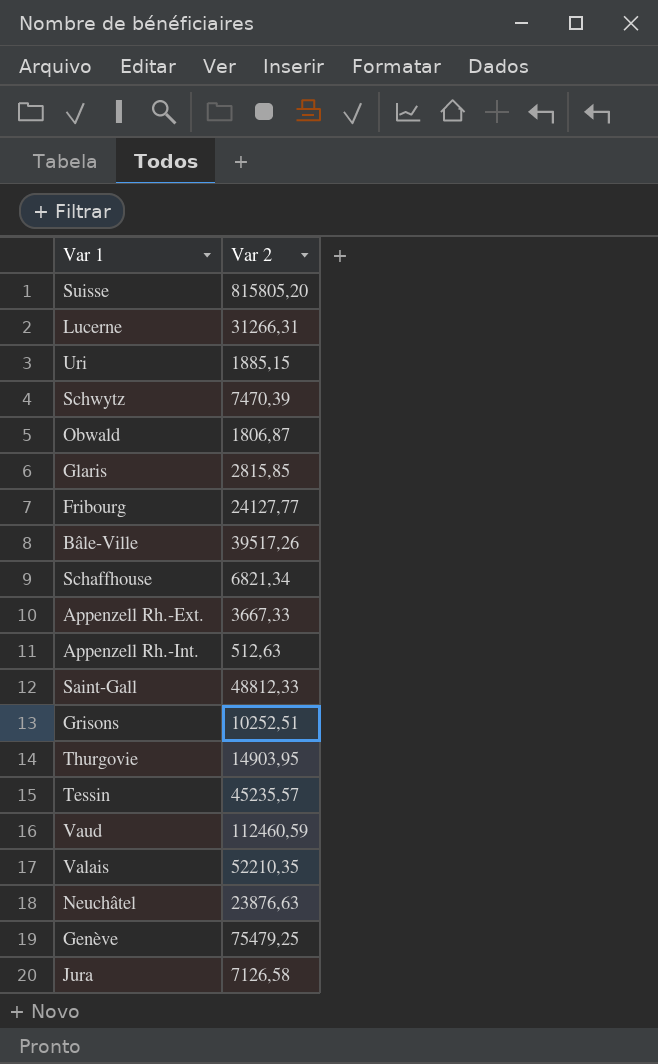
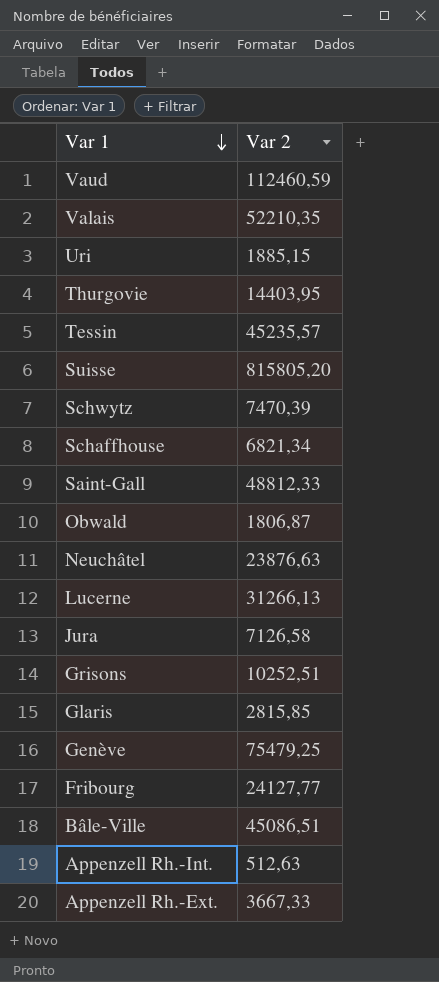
row order: none -> Var 1 descending
Thurgovie | Var 2: 14903,95 -> 14403,95
Lucerne | Var 2: 31266,31 -> 31266,13
Bâle-Ville | Var 2: 39517,26 -> 45086,51

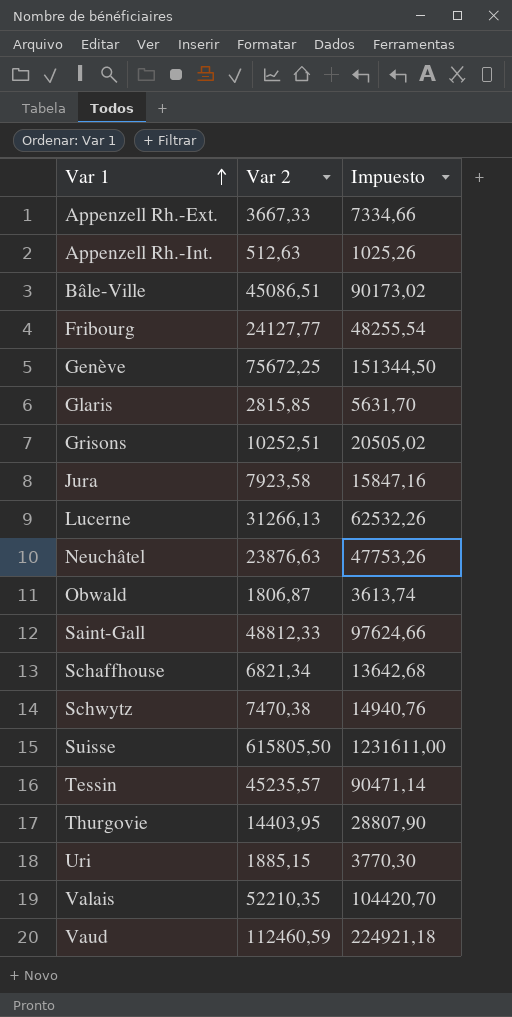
row order: Var 1 descending -> Var 1 ascending
column Impuesto | formula: none -> [Var 2] * 2
Genève | Var 2: 75479,25 -> 75672,25
Jura | Var 2: 7126,58 -> 7923,58
Schwytz | Var 2: 7470,39 -> 7470,38
Suisse | Var 2: 815805,20 -> 615805,50

